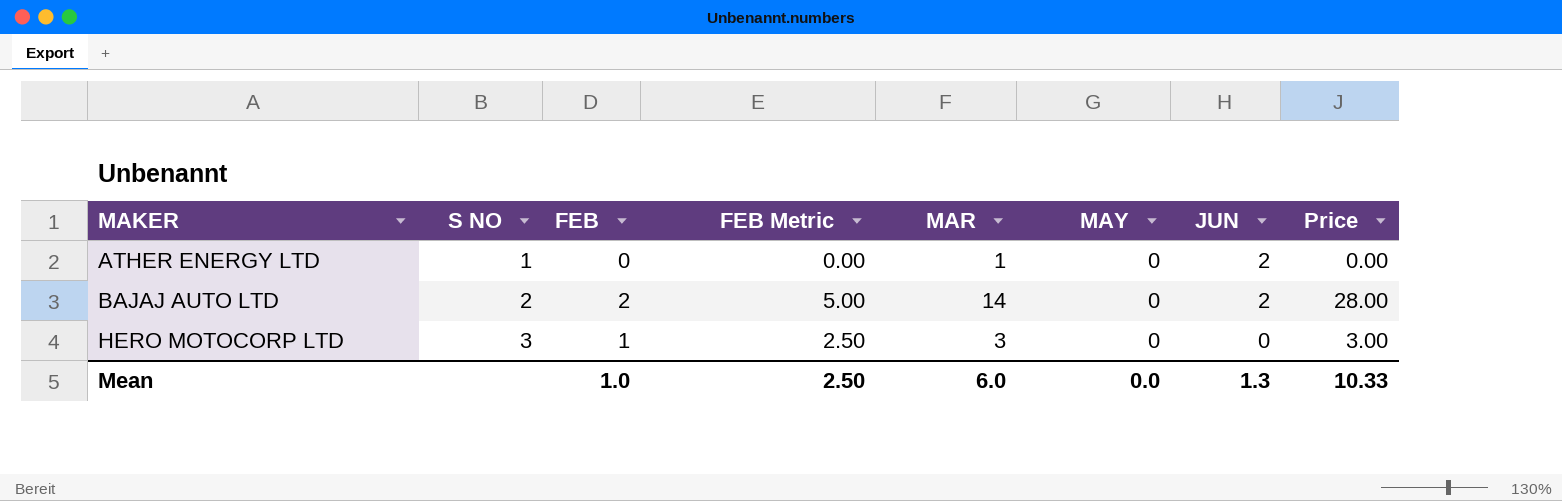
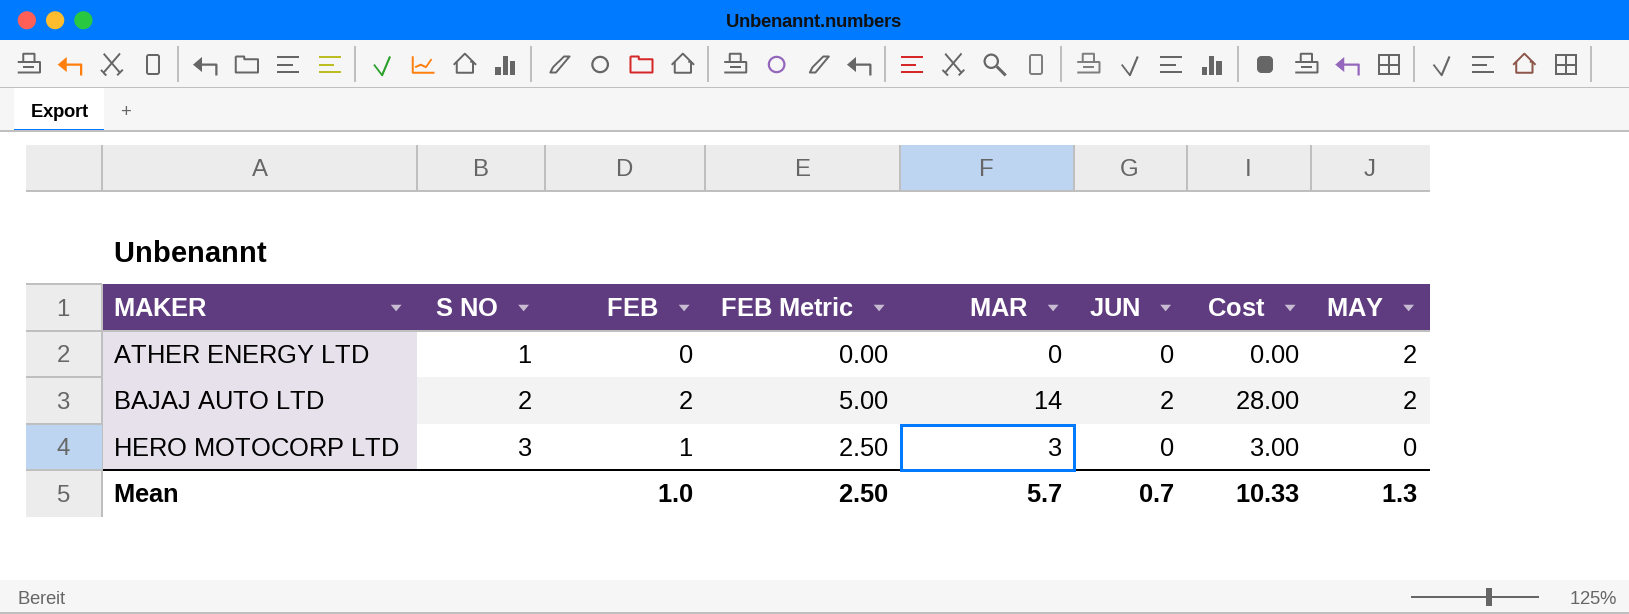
column name: Price -> Cost
column MAY | position: 6 -> 8
ATHER ENERGY LTD | MAR: 1 -> 0
ATHER ENERGY LTD | JUN: 2 -> 0
ATHER ENERGY LTD | MAY: 0 -> 2
BAJAJ AUTO LTD | MAY: 0 -> 2
Mean | MAR: 6.0 -> 5.7
Mean | JUN: 1.3 -> 0.7
Mean | MAY: 0.0 -> 1.3

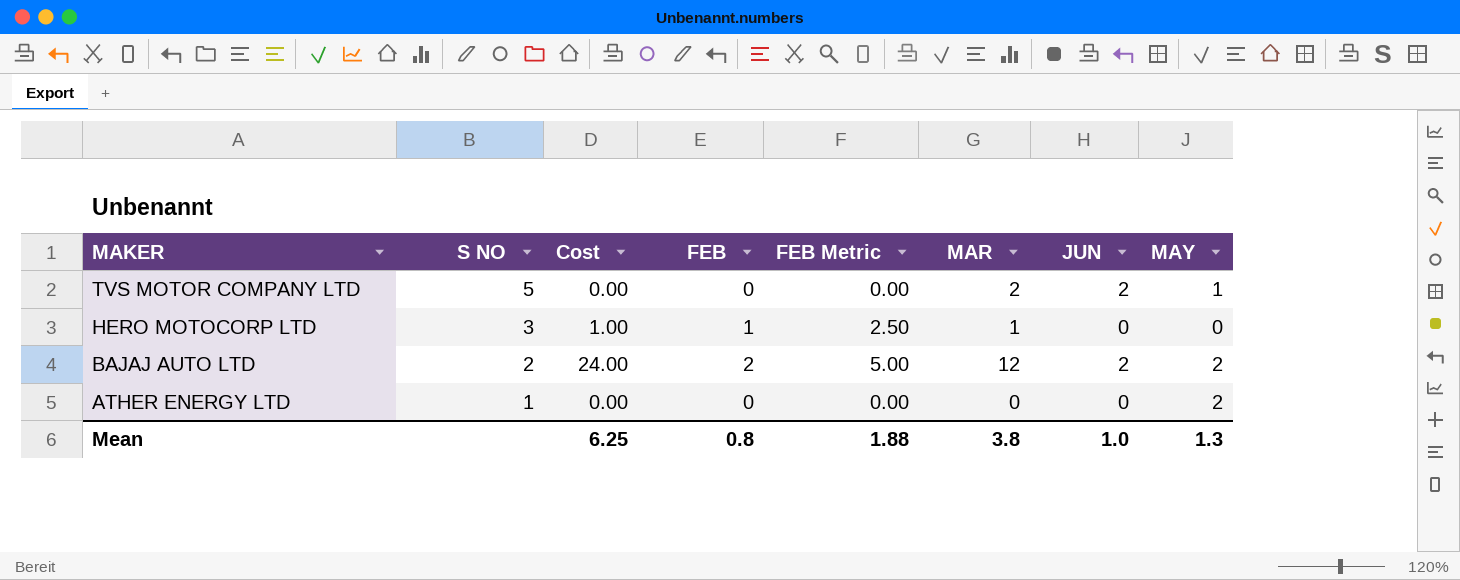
row order: MAKER ascending -> MAKER descending
column Cost | position: 7 -> 3
row TVS MOTOR COMPANY LTD: none -> 5 | 0.00 | 0 | 0.00 | 2 | 2 | 1
HERO MOTOCORP LTD | Cost: 3.00 -> 1.00
HERO MOTOCORP LTD | MAR: 3 -> 1
BAJAJ AUTO LTD | Cost: 28.00 -> 24.00
BAJAJ AUTO LTD | MAR: 14 -> 12
Mean | Cost: 10.33 -> 6.25
Mean | FEB: 1.0 -> 0.8
Mean | FEB Metric: 2.50 -> 1.88
Mean | MAR: 5.7 -> 3.8
Mean | JUN: 0.7 -> 1.0

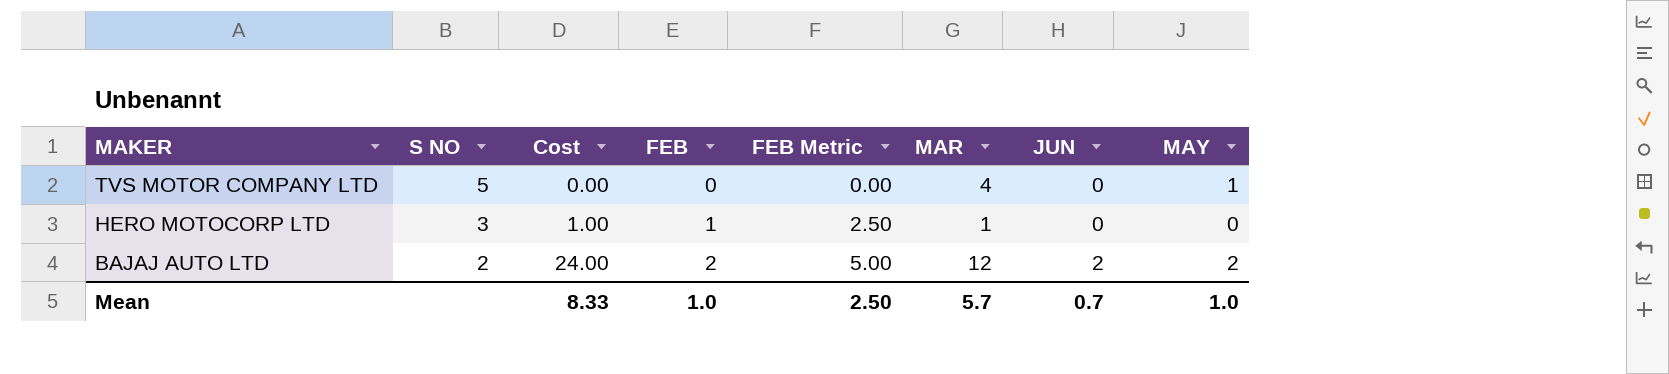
row ATHER ENERGY LTD: 1 | 0.00 | 0 | 0.00 | 0 | 0 | 2 -> none
TVS MOTOR COMPANY LTD | MAR: 2 -> 4
TVS MOTOR COMPANY LTD | JUN: 2 -> 0
Mean | Cost: 6.25 -> 8.33
Mean | FEB: 0.8 -> 1.0
Mean | FEB Metric: 1.88 -> 2.50
Mean | MAR: 3.8 -> 5.7
Mean | JUN: 1.0 -> 0.7
Mean | MAY: 1.3 -> 1.0

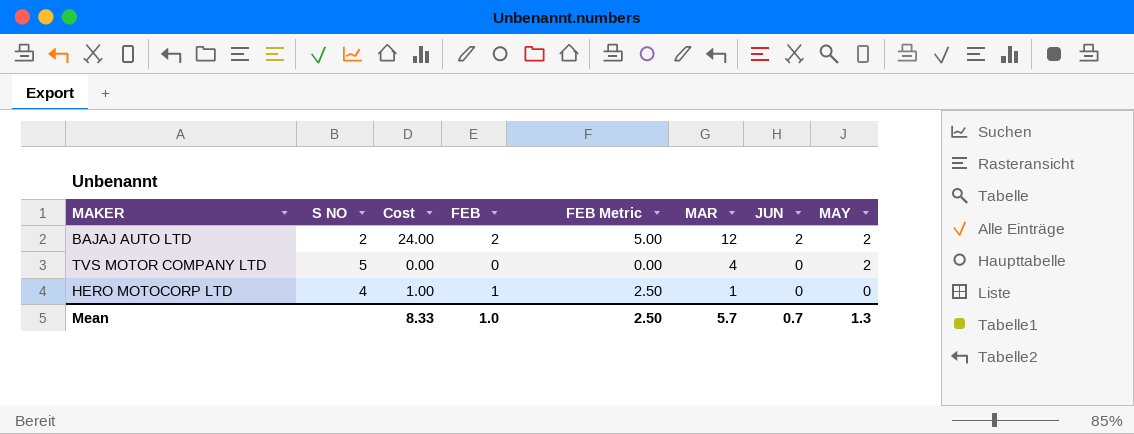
row order: MAKER descending -> MAR descending
TVS MOTOR COMPANY LTD | MAY: 1 -> 2
HERO MOTOCORP LTD | S NO: 3 -> 4
Mean | MAY: 1.0 -> 1.3

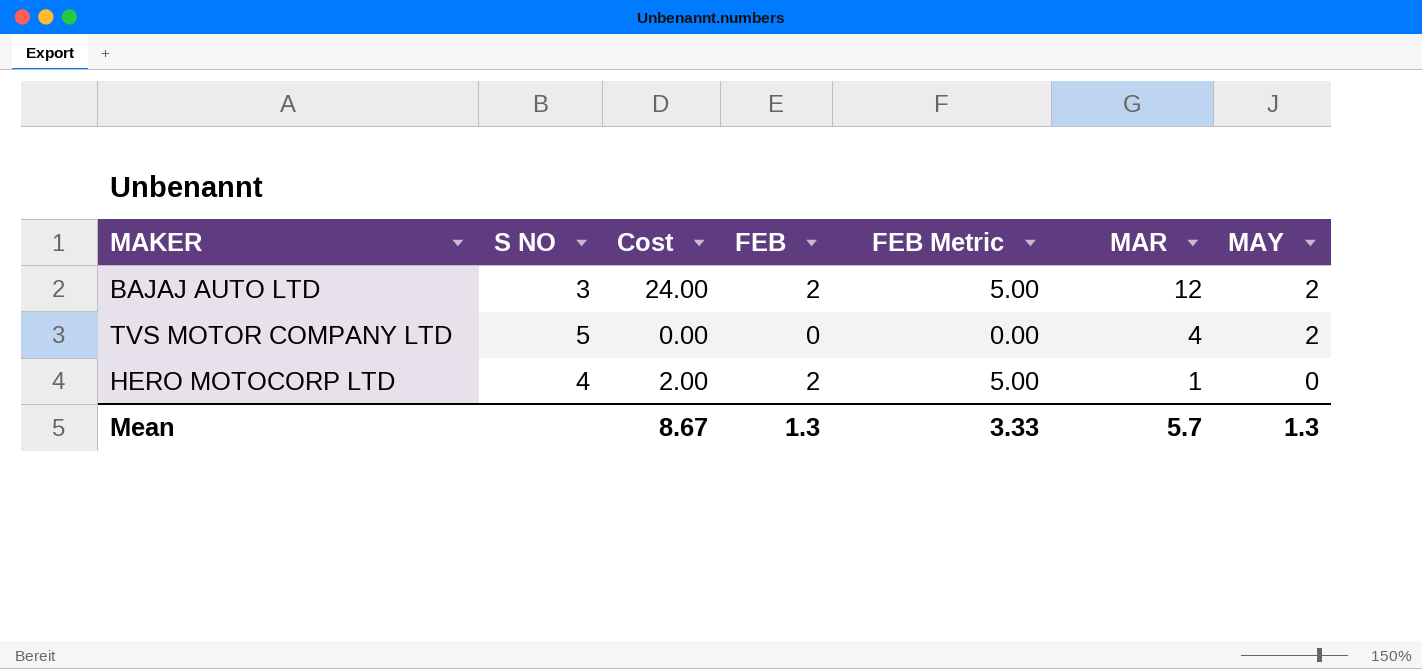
column JUN | position: 7 -> none
BAJAJ AUTO LTD | S NO: 2 -> 3
HERO MOTOCORP LTD | Cost: 1.00 -> 2.00
HERO MOTOCORP LTD | FEB: 1 -> 2
HERO MOTOCORP LTD | FEB Metric: 2.50 -> 5.00
Mean | Cost: 8.33 -> 8.67
Mean | FEB: 1.0 -> 1.3
Mean | FEB Metric: 2.50 -> 3.33

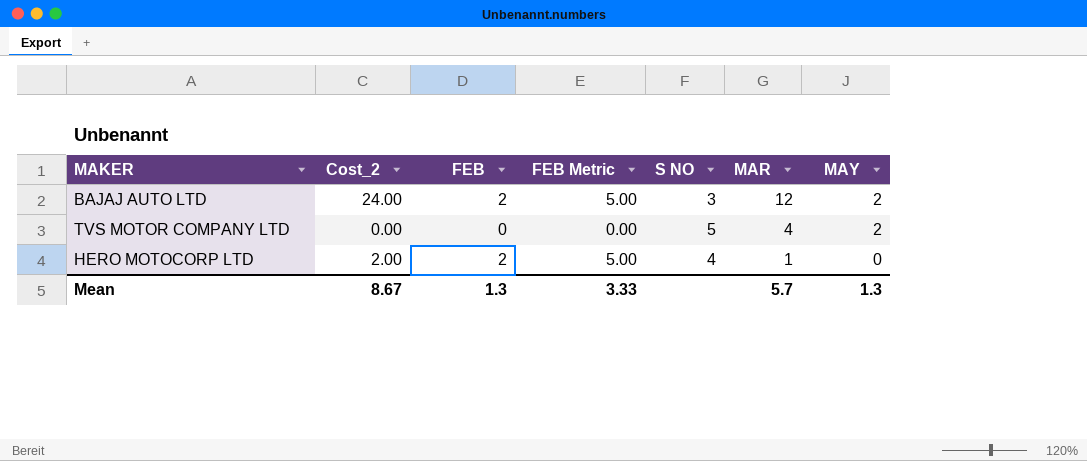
column name: Cost -> Cost_2
column S NO | position: 2 -> 5

